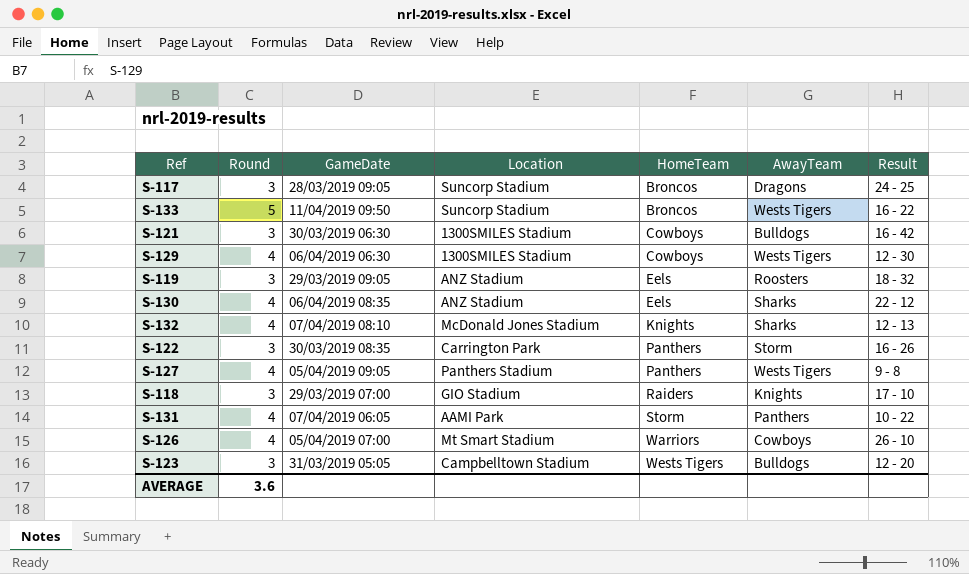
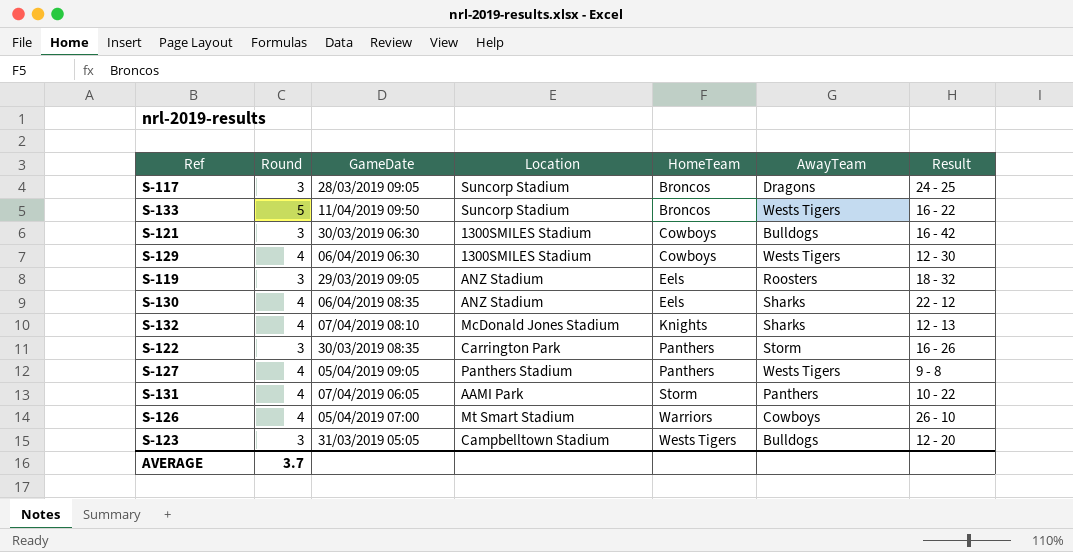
row S-118: 3 | 29/03/2019 07:00 | GIO Stadium | Raiders | Knights | 17 - 10 -> none
AVERAGE | Round: 3.6 -> 3.7

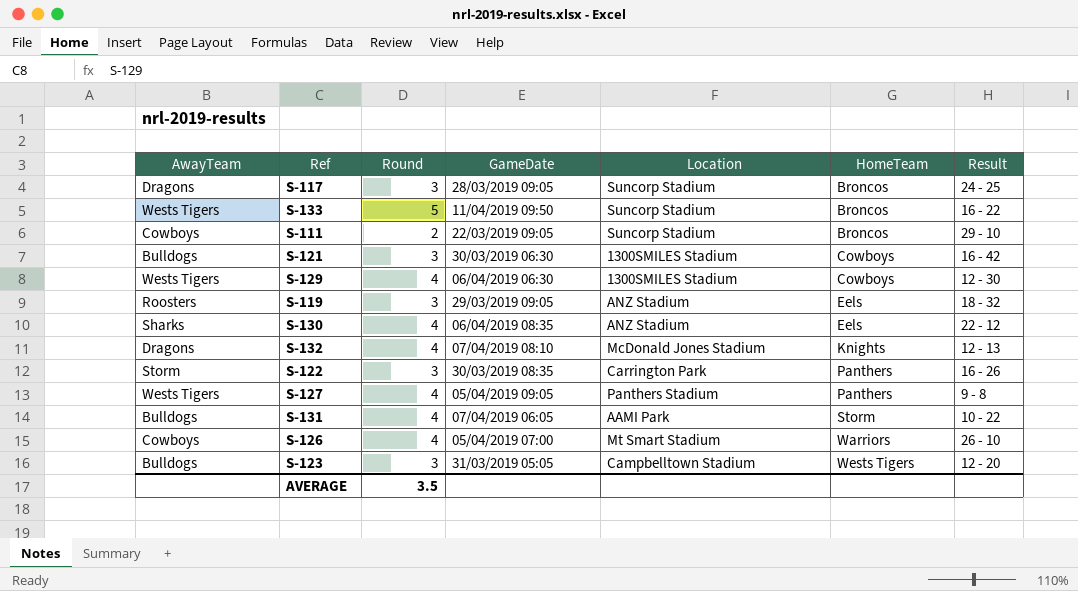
column AwayTeam | position: 6 -> 1
row S-111: none -> Cowboys | 2 | 22/03/2019 09:05 | Suncorp Stadium | Broncos | 29 - 10
S-132 | AwayTeam: Sharks -> Dragons
S-131 | AwayTeam: Panthers -> Bulldogs
AVERAGE | Round: 3.7 -> 3.5

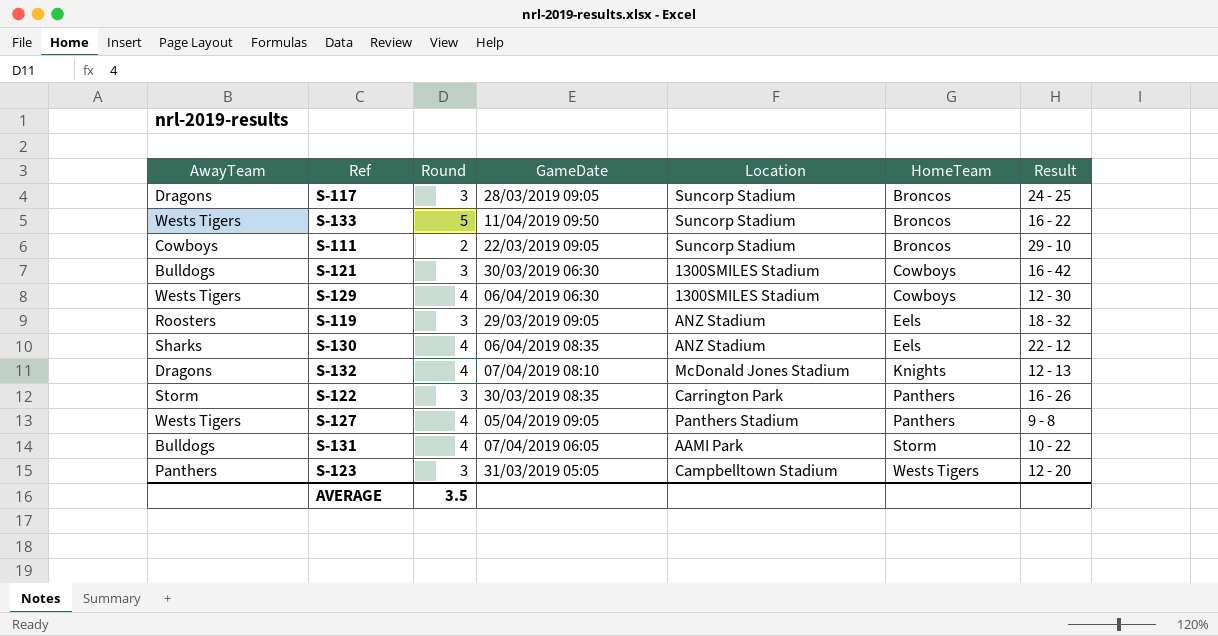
row S-126: Cowboys | 4 | 05/04/2019 07:00 | Mt Smart Stadium | Warriors | 26 - 10 -> none
S-123 | AwayTeam: Bulldogs -> Panthers

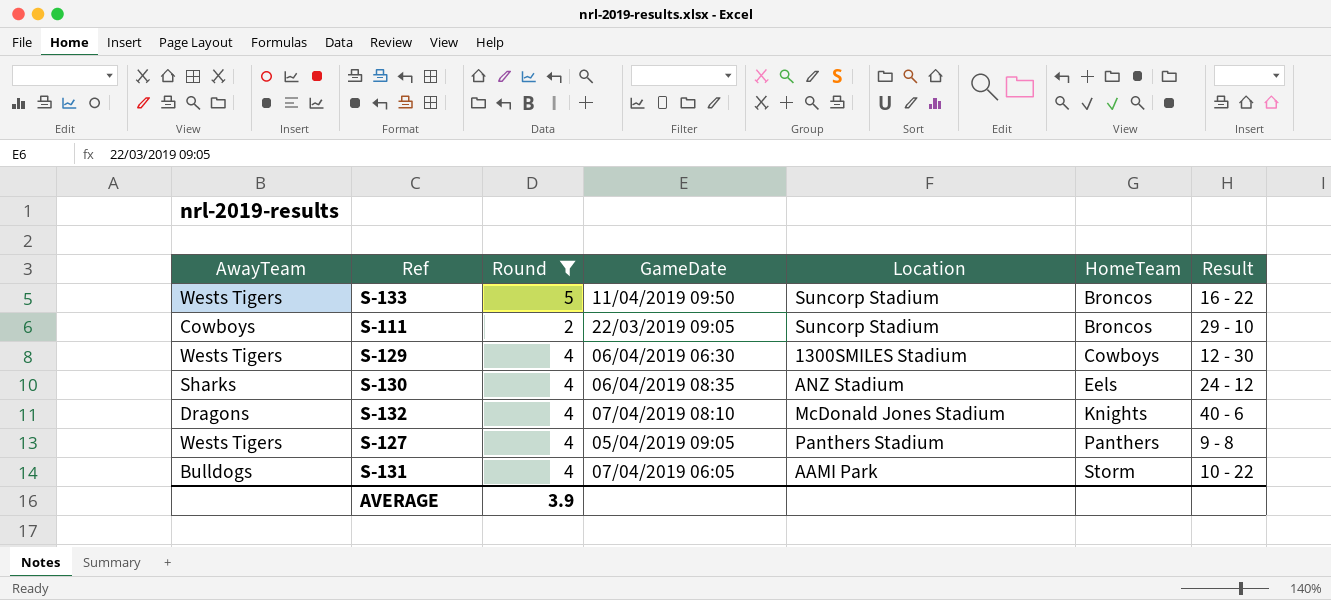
filter: none -> Round != 3
S-130 | Result: 22 - 12 -> 24 - 12
S-132 | Result: 12 - 13 -> 40 - 6
AVERAGE | Round: 3.5 -> 3.9

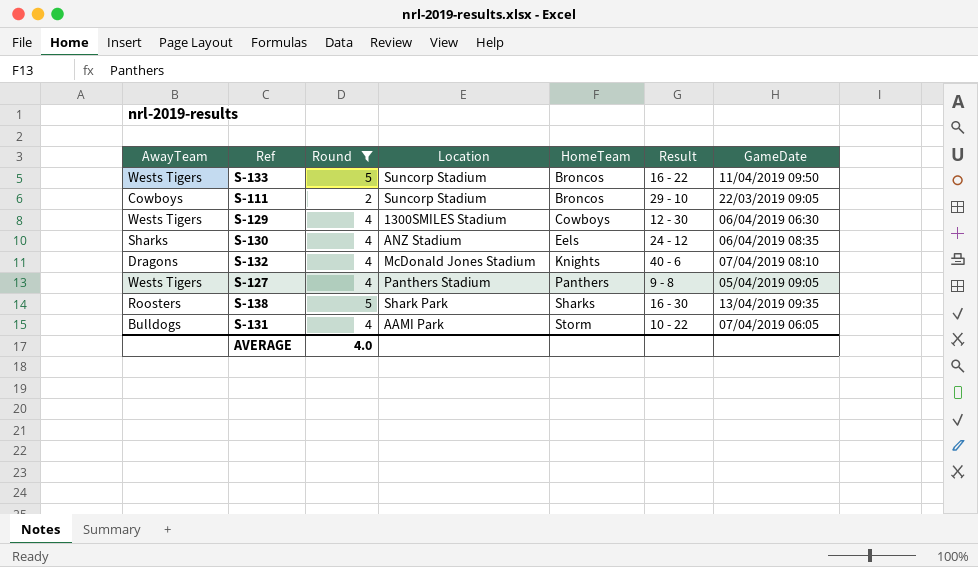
column GameDate | position: 4 -> 7
row S-138: none -> Roosters | 5 | Shark Park | Sharks | 16 - 30 | 13/04/2019 09:35
AVERAGE | Round: 3.9 -> 4.0

